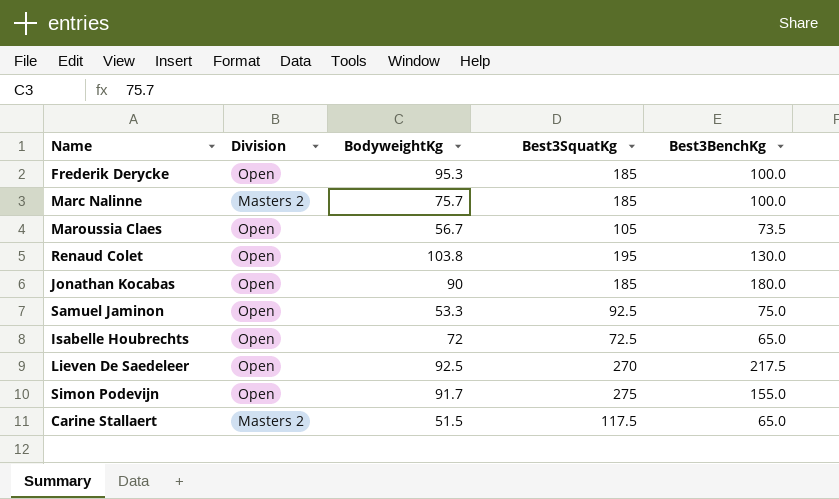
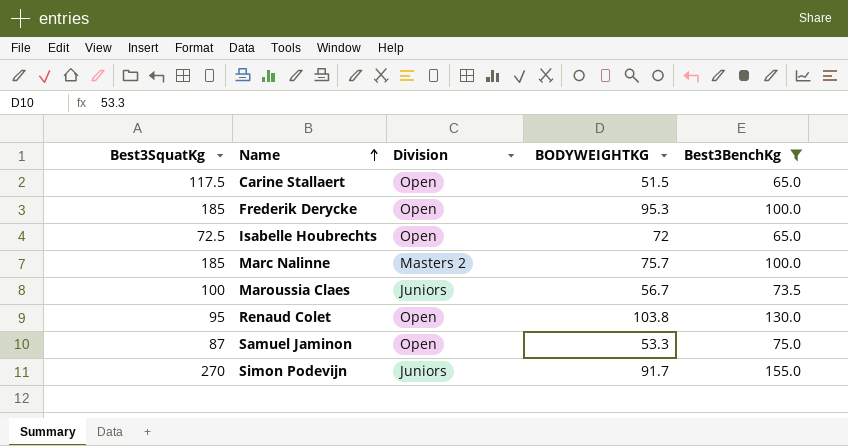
filter: none -> Best3BenchKg <= 155.0
row order: none -> Name ascending
column Best3SquatKg | position: 4 -> 1
column name: BodyweightKg -> BODYWEIGHTKG
Carine Stallaert | Division: Masters 2 -> Open
Maroussia Claes | Best3SquatKg: 105 -> 100
Maroussia Claes | Division: Open -> Juniors
Renaud Colet | Best3SquatKg: 195 -> 95
Samuel Jaminon | Best3SquatKg: 92.5 -> 87
Simon Podevijn | Best3SquatKg: 275 -> 270
Simon Podevijn | Division: Open -> Juniors

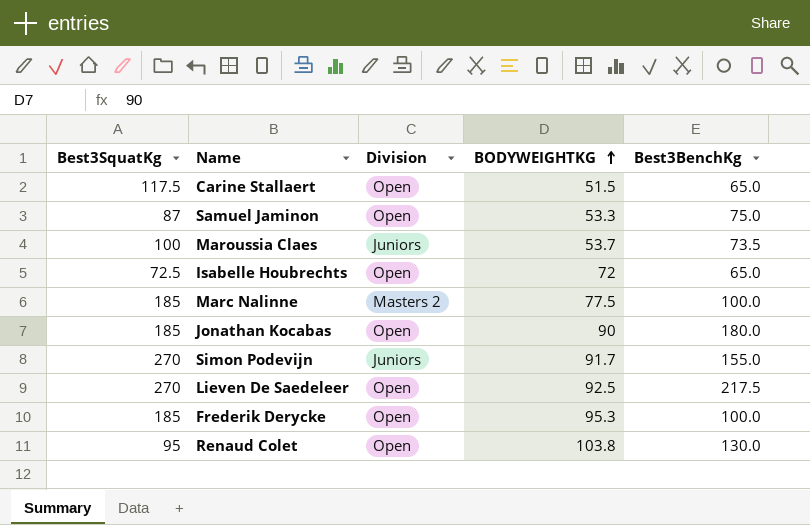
filter: Best3BenchKg <= 155.0 -> none
row order: Name ascending -> BODYWEIGHTKG ascending
Maroussia Claes | BODYWEIGHTKG: 56.7 -> 53.7
Marc Nalinne | BODYWEIGHTKG: 75.7 -> 77.5

